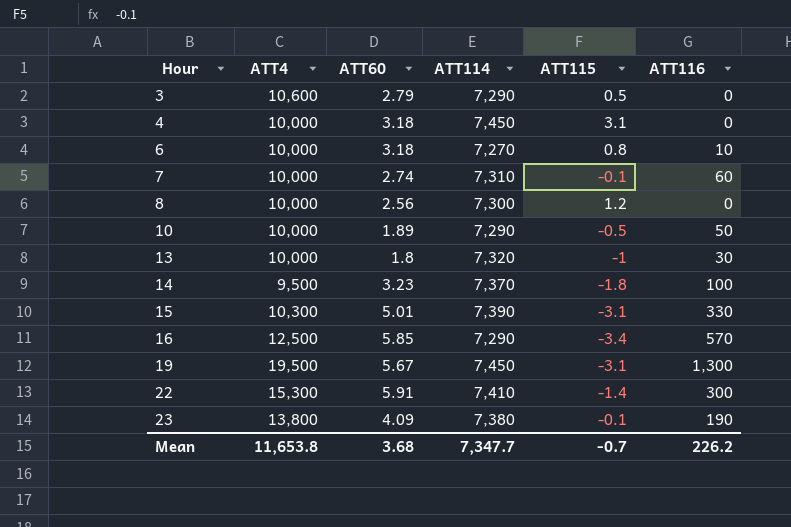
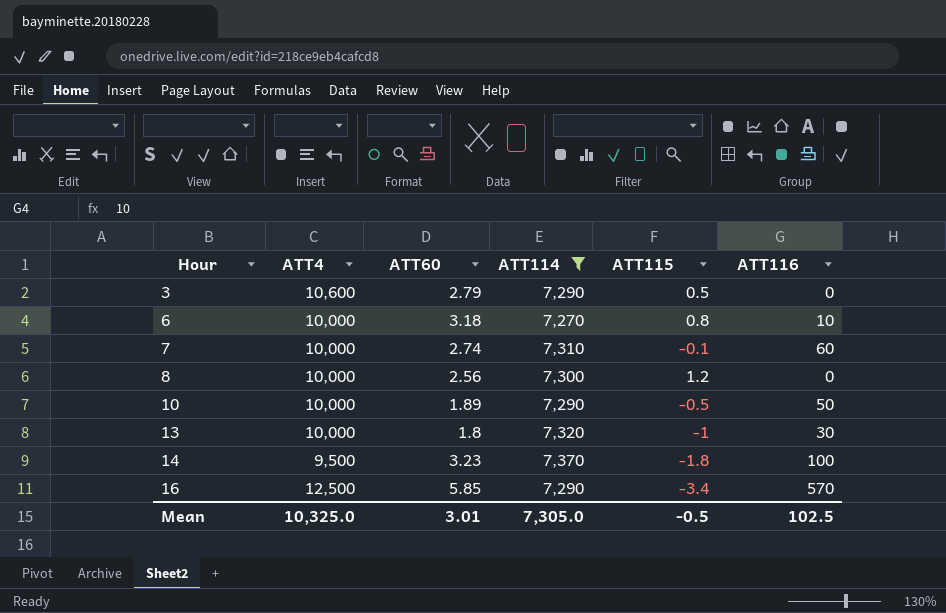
filter: none -> ATT114 <= 7,370
Mean | ATT4: 11,653.8 -> 10,325.0
Mean | ATT60: 3.68 -> 3.01
Mean | ATT114: 7,347.7 -> 7,305.0
Mean | ATT115: -0.7 -> -0.5
Mean | ATT116: 226.2 -> 102.5

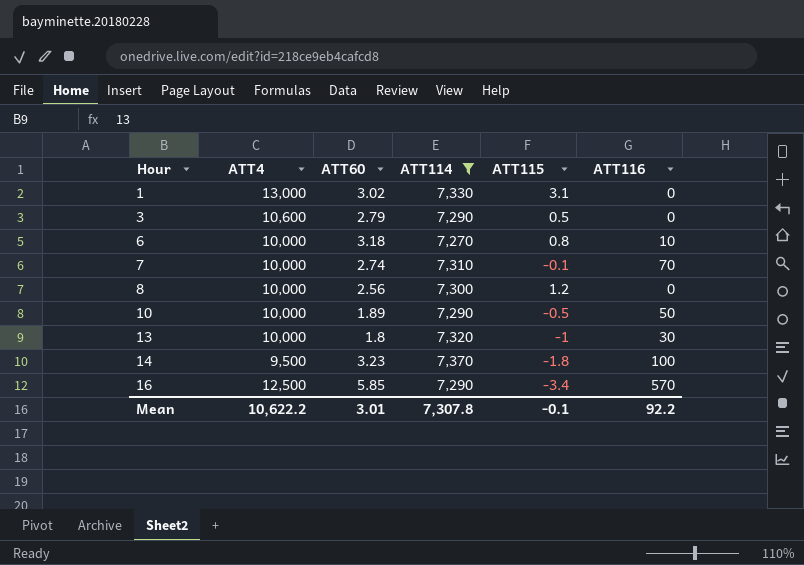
row 1: none -> 13,000 | 3.02 | 7,330 | 3.1 | 0
7 | ATT116: 60 -> 70
Mean | ATT4: 10,325.0 -> 10,622.2
Mean | ATT114: 7,305.0 -> 7,307.8
Mean | ATT115: -0.5 -> -0.1
Mean | ATT116: 102.5 -> 92.2

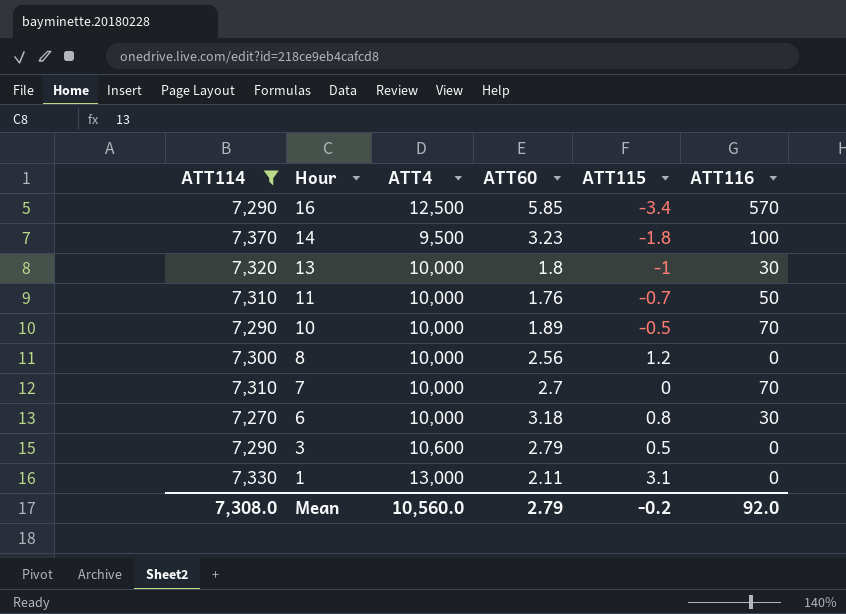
row order: Hour ascending -> Hour descending
column ATT114 | position: 4 -> 1
row 11: none -> 7,310 | 10,000 | 1.76 | -0.7 | 50
10 | ATT116: 50 -> 70
7 | ATT60: 2.74 -> 2.7
7 | ATT115: -0.1 -> 0
6 | ATT116: 10 -> 30
1 | ATT60: 3.02 -> 2.11
Mean | ATT114: 7,307.8 -> 7,308.0
Mean | ATT4: 10,622.2 -> 10,560.0
Mean | ATT60: 3.01 -> 2.79
Mean | ATT115: -0.1 -> -0.2
Mean | ATT116: 92.2 -> 92.0

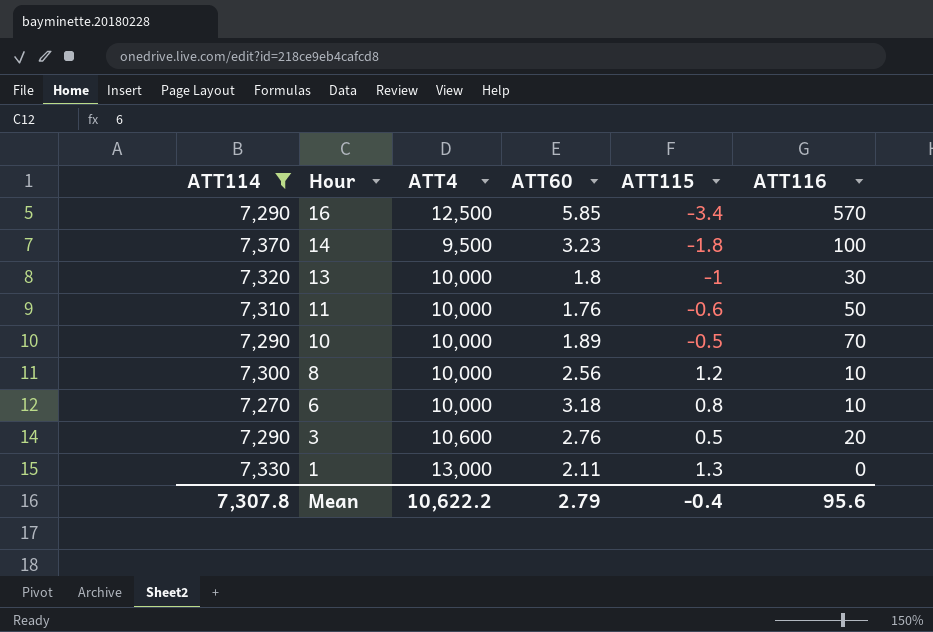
row 7: 7,310 | 10,000 | 2.7 | 0 | 70 -> none
11 | ATT115: -0.7 -> -0.6
8 | ATT116: 0 -> 10
6 | ATT116: 30 -> 10
3 | ATT60: 2.79 -> 2.76
3 | ATT116: 0 -> 20
1 | ATT115: 3.1 -> 1.3
Mean | ATT114: 7,308.0 -> 7,307.8
Mean | ATT4: 10,560.0 -> 10,622.2
Mean | ATT115: -0.2 -> -0.4
Mean | ATT116: 92.0 -> 95.6

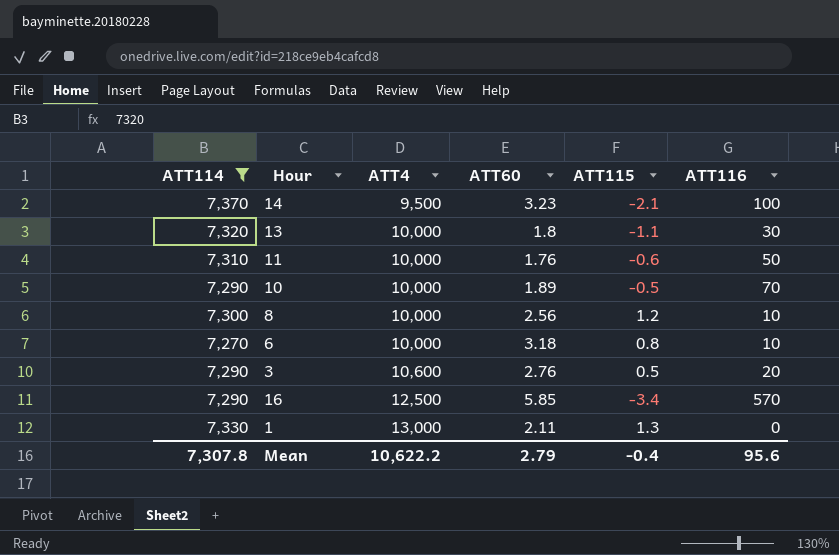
row order: Hour descending -> ATT4 ascending
14 | ATT115: -1.8 -> -2.1
13 | ATT115: -1 -> -1.1

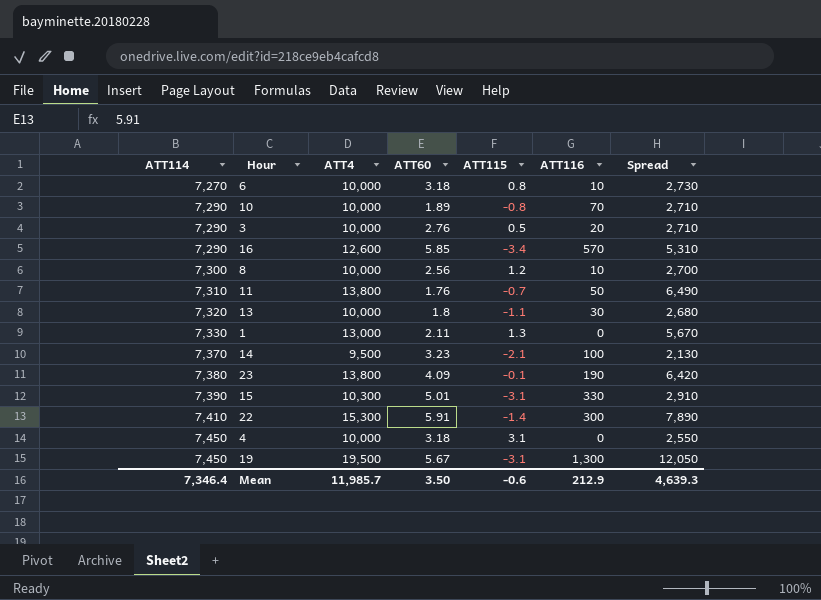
filter: ATT114 <= 7,370 -> none
row order: ATT4 ascending -> ATT114 ascending
column Spread | formula: none -> [ATT4] - [ATT114]
10 | ATT115: -0.5 -> -0.8
3 | ATT4: 10,600 -> 10,000
16 | ATT4: 12,500 -> 12,600
11 | ATT4: 10,000 -> 13,800
11 | ATT115: -0.6 -> -0.7
Mean | ATT114: 7,307.8 -> 7,346.4
Mean | ATT4: 10,622.2 -> 11,985.7
Mean | ATT60: 2.79 -> 3.50
Mean | ATT115: -0.4 -> -0.6
Mean | ATT116: 95.6 -> 212.9

